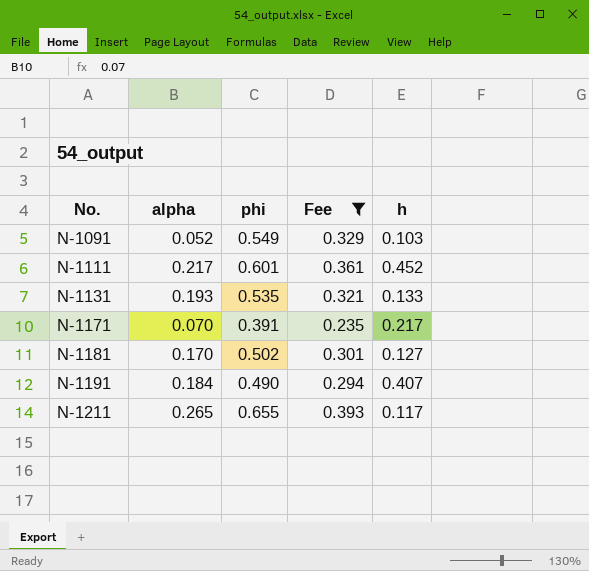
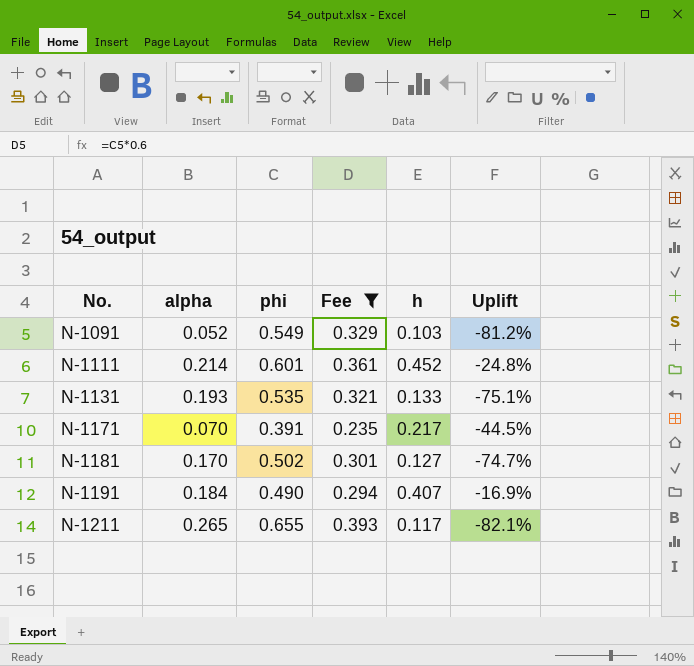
column Uplift | formula: none -> ([h] - [phi]) / [phi]
N-1111 | alpha: 0.217 -> 0.214

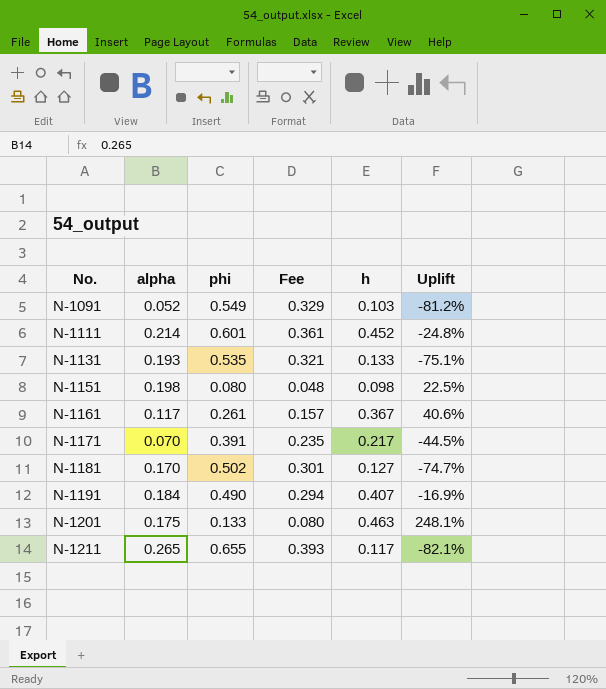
filter: Fee >= 0.235 -> none

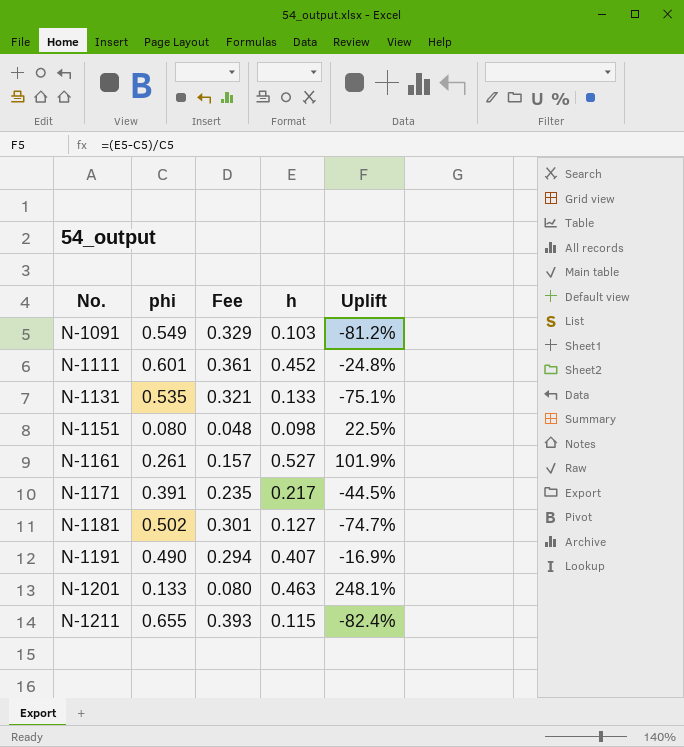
column alpha | position: 2 -> none
N-1161 | h: 0.367 -> 0.527
N-1161 | Uplift: 40.6% -> 101.9%
N-1211 | h: 0.117 -> 0.115
N-1211 | Uplift: -82.1% -> -82.4%

